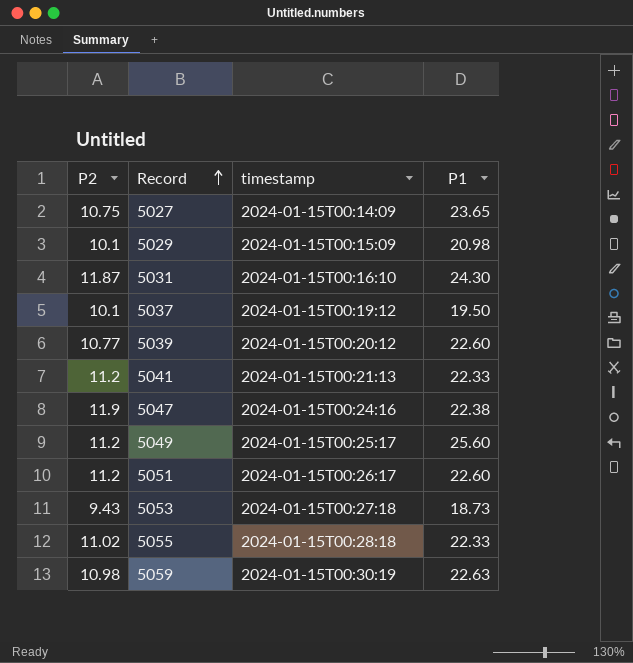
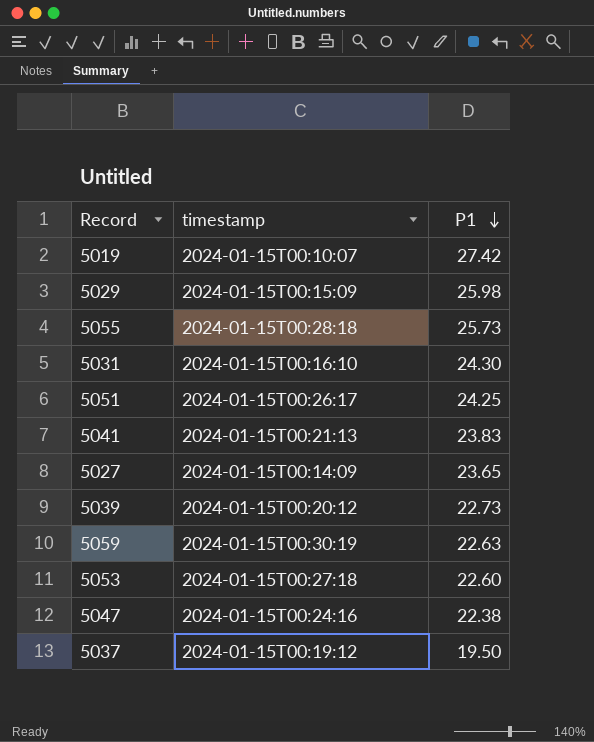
row order: Record ascending -> P1 descending
column P2 | position: 1 -> none
row 5049: 11.2 | 2024-01-15T00:25:17 | 25.60 -> none
row 5019: none -> 2024-01-15T00:10:07 | 27.42
5029 | P1: 20.98 -> 25.98
5055 | P1: 22.33 -> 25.73
5051 | P1: 22.60 -> 24.25
5041 | P1: 22.33 -> 23.83
5039 | P1: 22.60 -> 22.73
5053 | P1: 18.73 -> 22.60

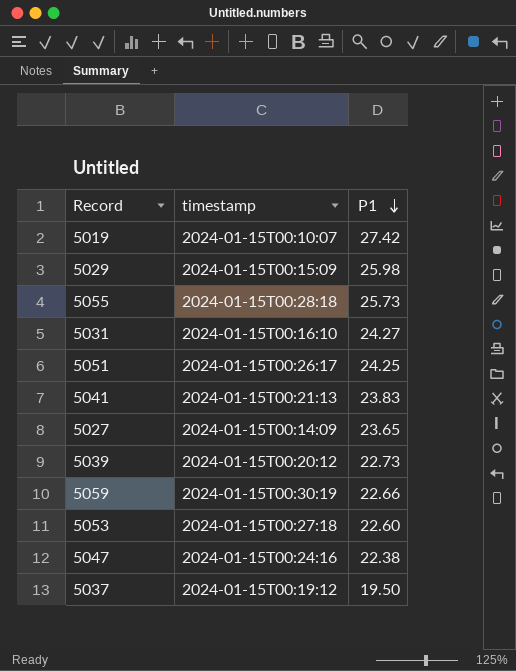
5031 | P1: 24.30 -> 24.27
5059 | P1: 22.63 -> 22.66

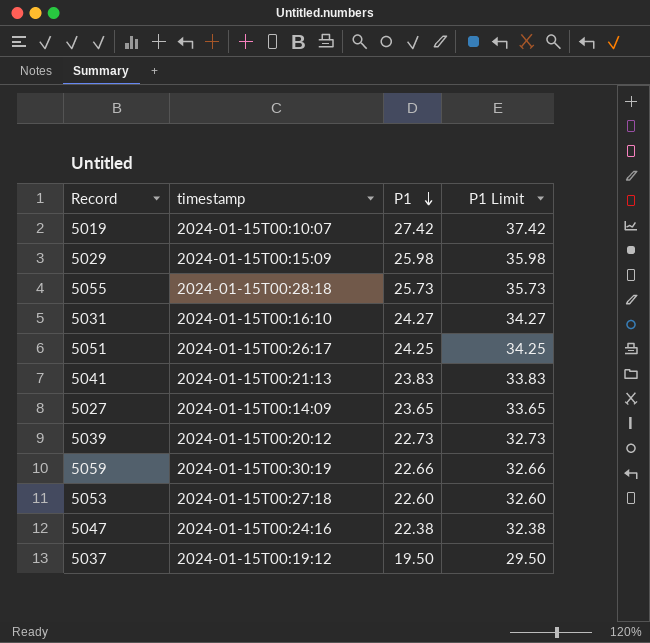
column P1 Limit | formula: none -> [P1] + 10

